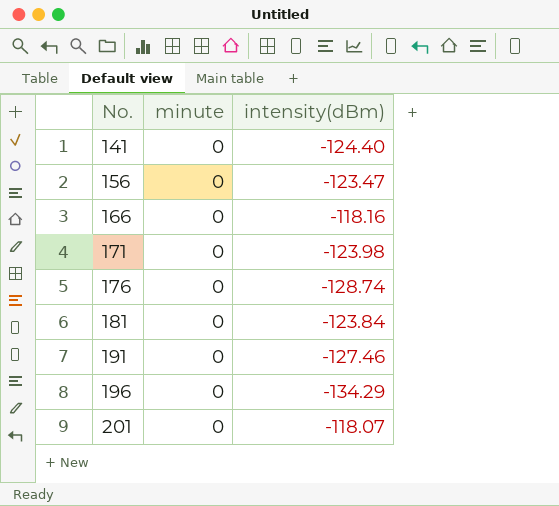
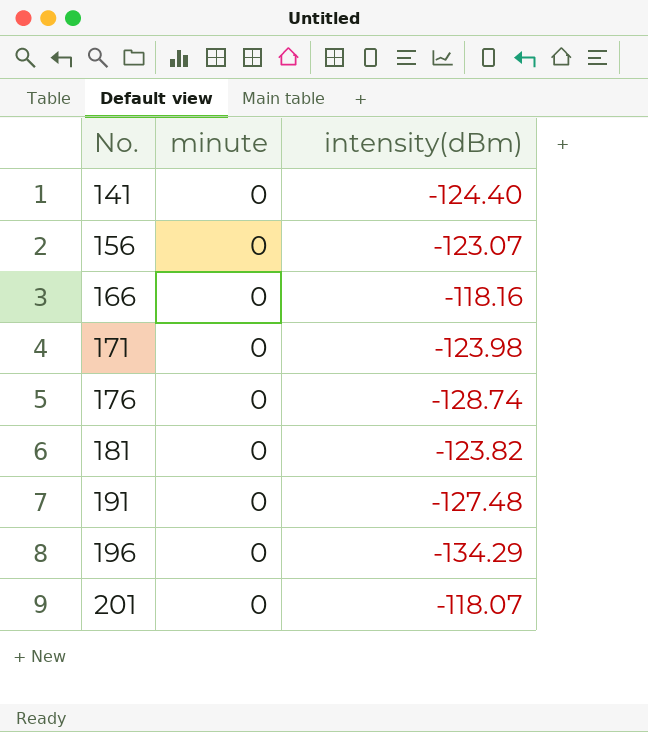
156 | intensity(dBm): -123.47 -> -123.07
181 | intensity(dBm): -123.84 -> -123.82
191 | intensity(dBm): -127.46 -> -127.48

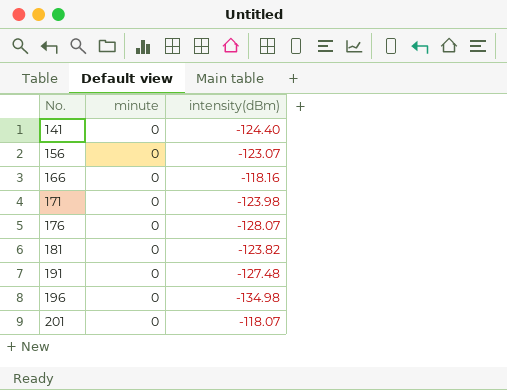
176 | intensity(dBm): -128.74 -> -128.07
196 | intensity(dBm): -134.29 -> -134.98

